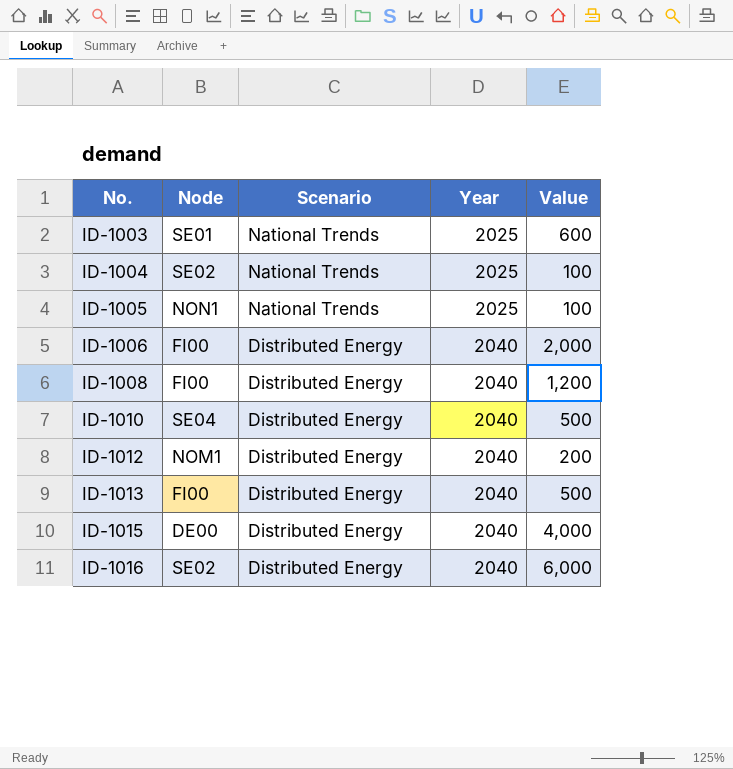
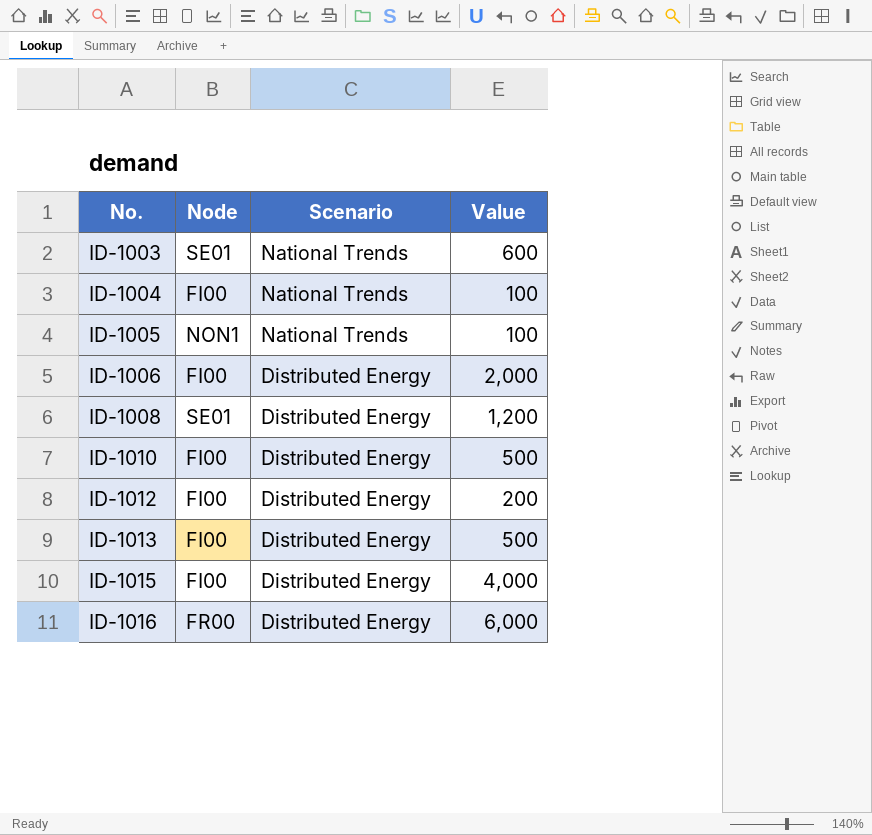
column Year | position: 4 -> none
ID-1004 | Node: SE02 -> FI00
ID-1008 | Node: FI00 -> SE01
ID-1010 | Node: SE04 -> FI00
ID-1012 | Node: NOM1 -> FI00
ID-1015 | Node: DE00 -> FI00
ID-1016 | Node: SE02 -> FR00

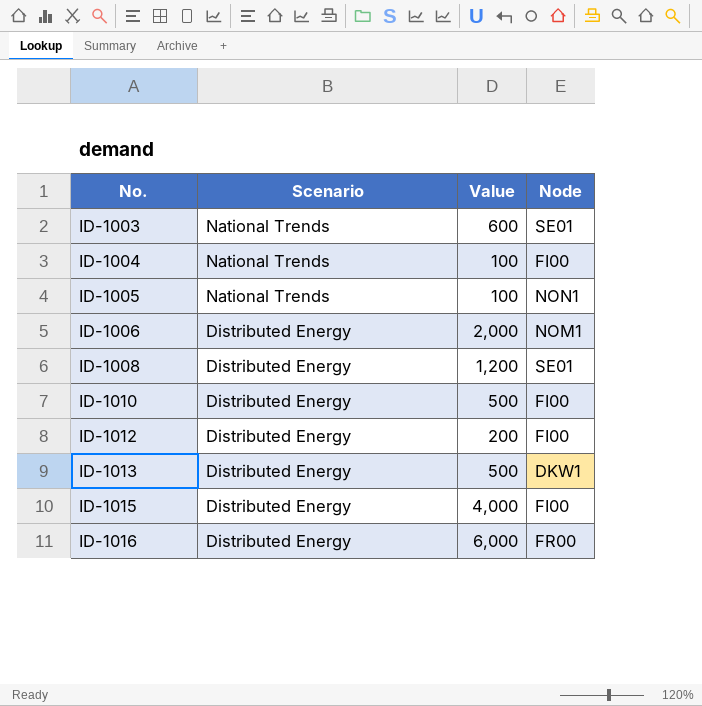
column Node | position: 2 -> 4
ID-1006 | Node: FI00 -> NOM1
ID-1013 | Node: FI00 -> DKW1

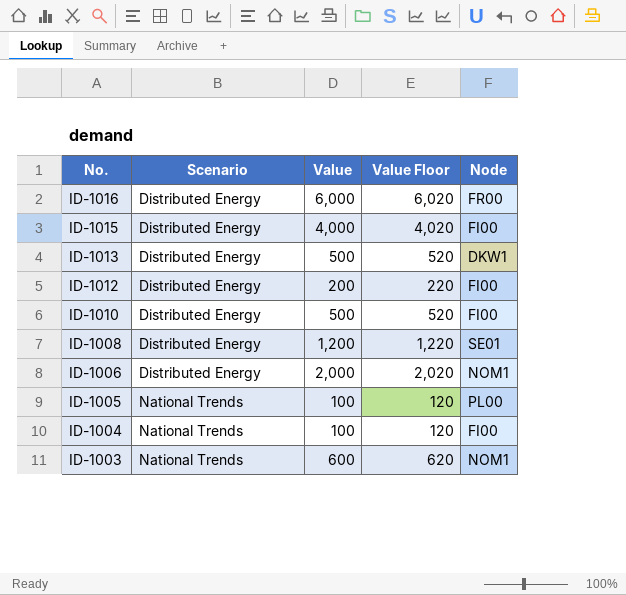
row order: No. ascending -> No. descending
column Value Floor | formula: none -> [Value] + 20
ID-1005 | Node: NON1 -> PL00
ID-1003 | Node: SE01 -> NOM1

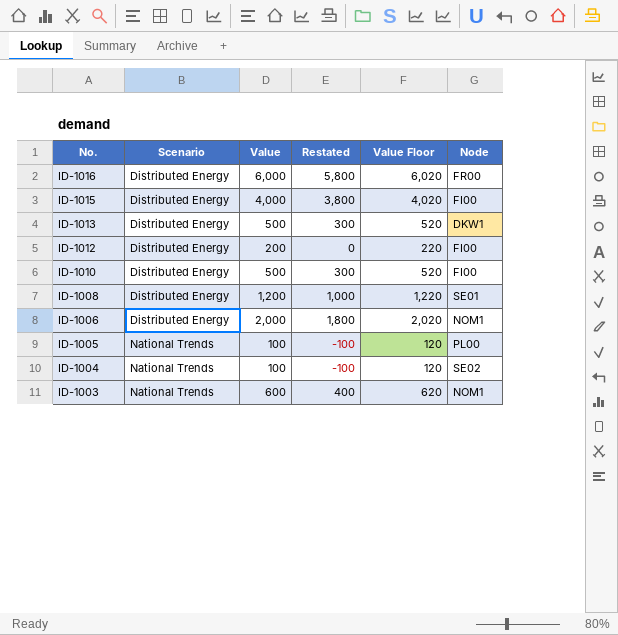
column Restated | formula: none -> [Value] - 200
ID-1004 | Node: FI00 -> SE02

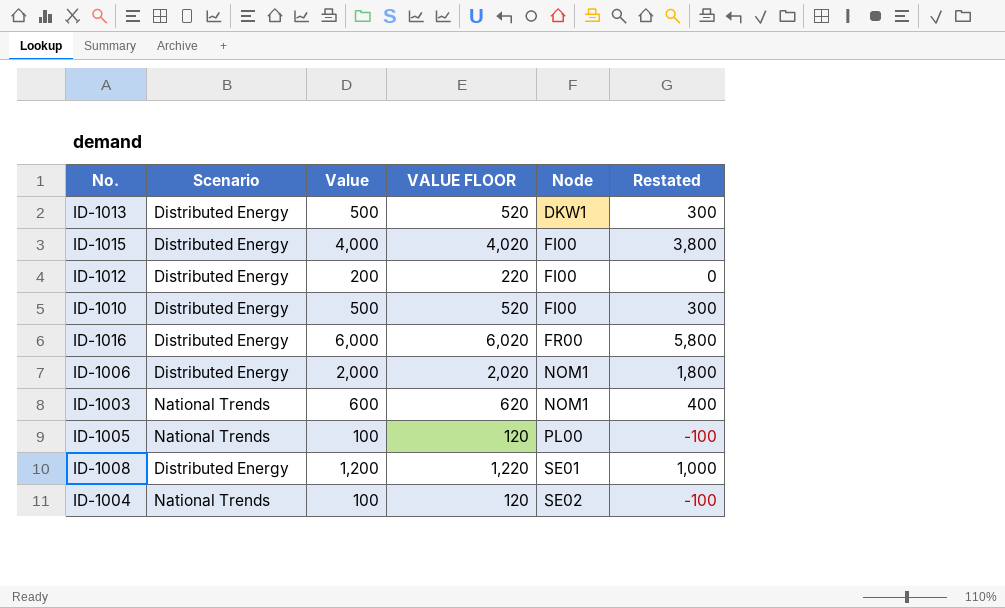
row order: No. descending -> Node ascending
column name: Value Floor -> VALUE FLOOR
column Restated | position: 4 -> 6

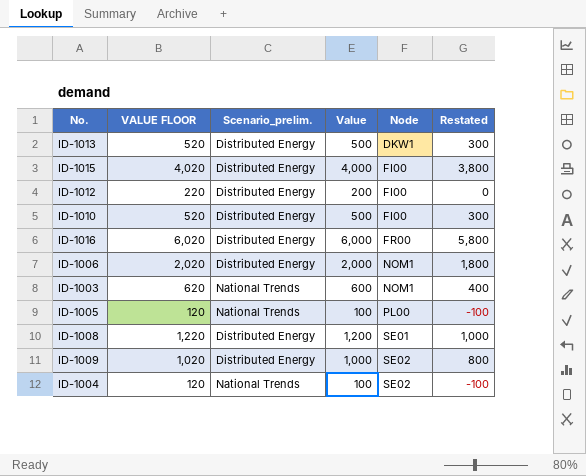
column VALUE FLOOR | position: 4 -> 2
column name: Scenario -> Scenario_prelim.
row ID-1009: none -> 1,020 | Distributed Energy | 1,000 | SE02 | 800

